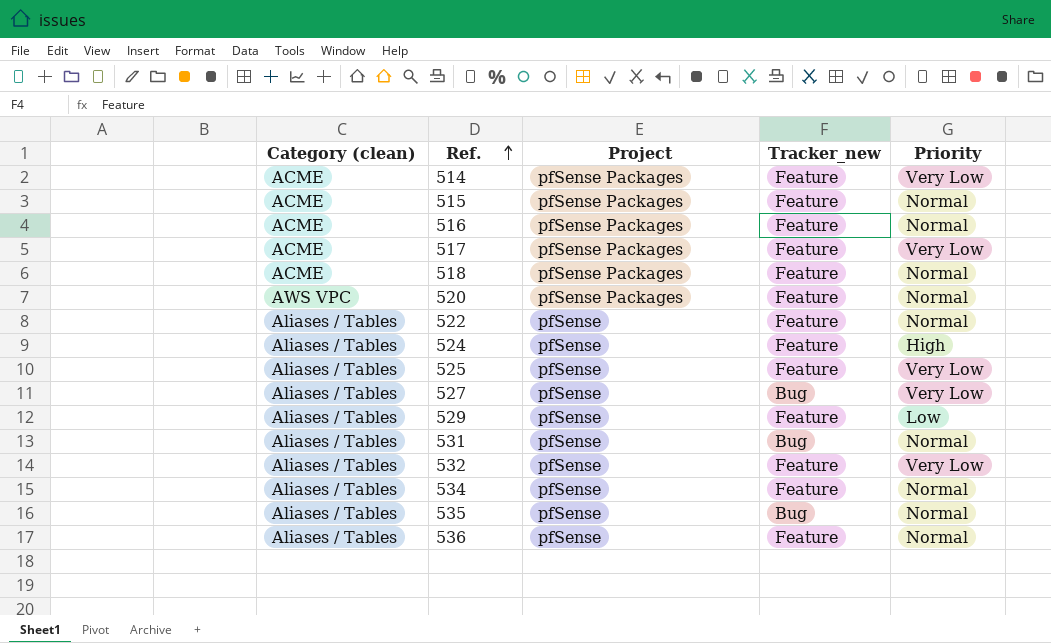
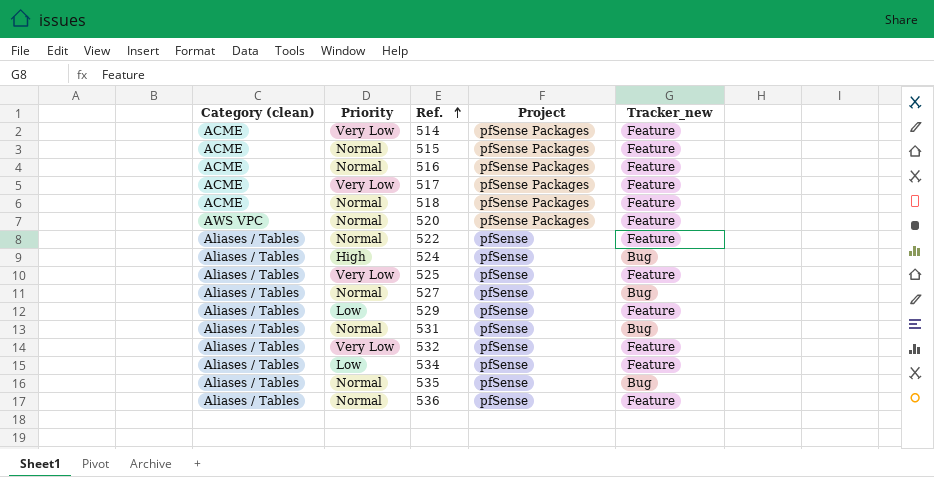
column Priority | position: 5 -> 2
524 | Tracker_new: Feature -> Bug
527 | Priority: Very Low -> Normal
534 | Priority: Normal -> Low

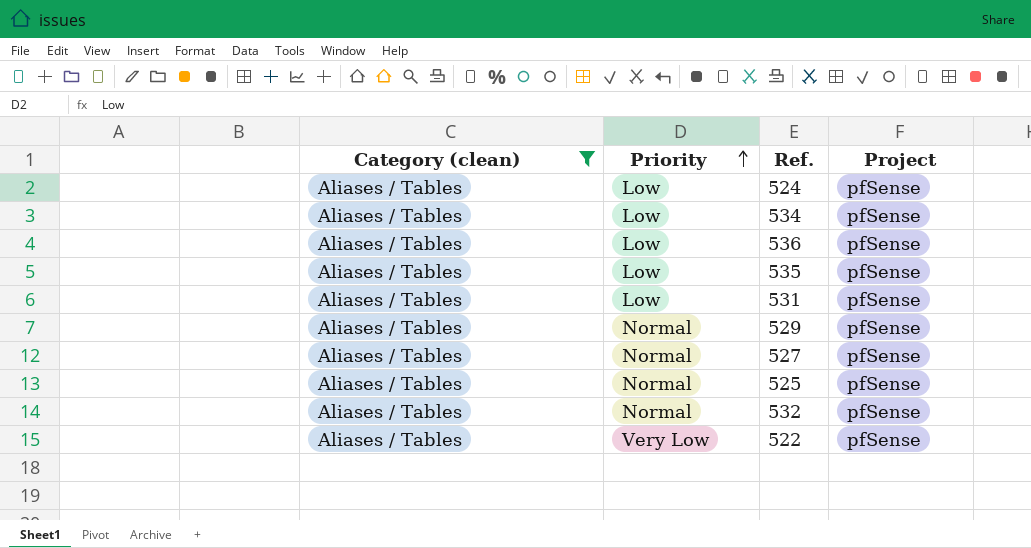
filter: none -> Category (clean) = Aliases / Tables
row order: Ref. ascending -> Priority ascending
column Tracker_new | position: 5 -> none
524 | Priority: High -> Low
536 | Priority: Normal -> Low
535 | Priority: Normal -> Low
531 | Priority: Normal -> Low
529 | Priority: Low -> Normal
525 | Priority: Very Low -> Normal
532 | Priority: Very Low -> Normal
522 | Priority: Normal -> Very Low

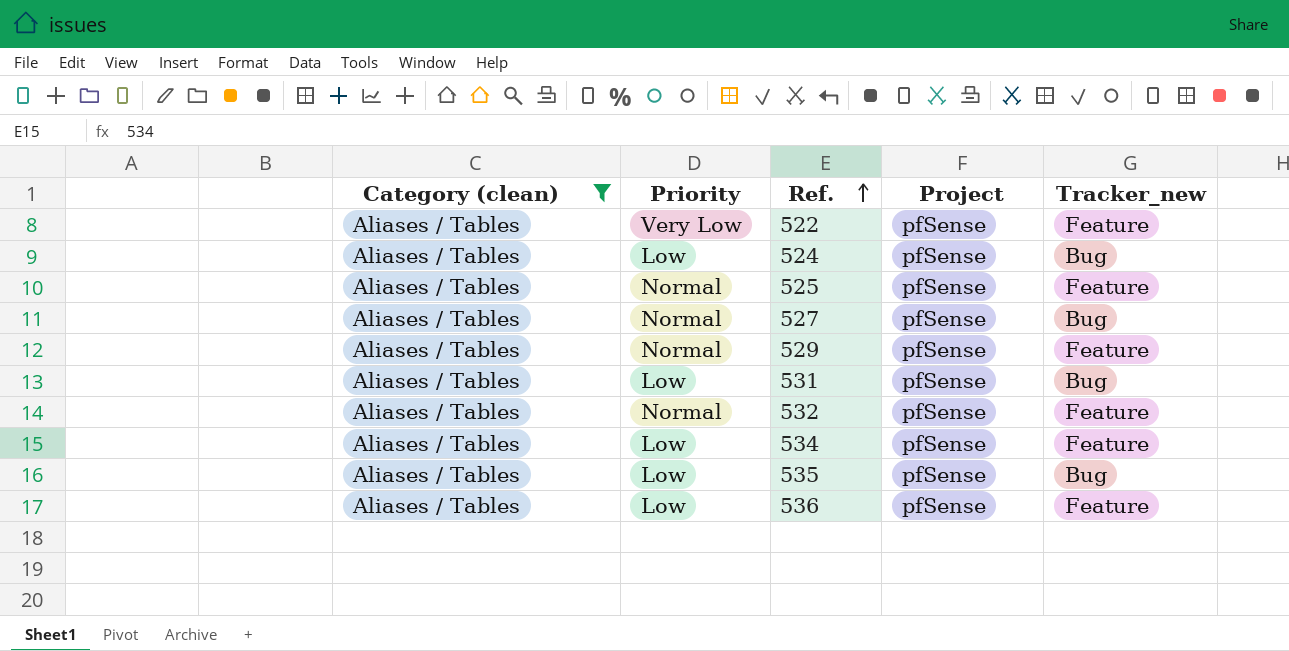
row order: Priority ascending -> Ref. ascending
column Tracker_new | position: none -> 5

